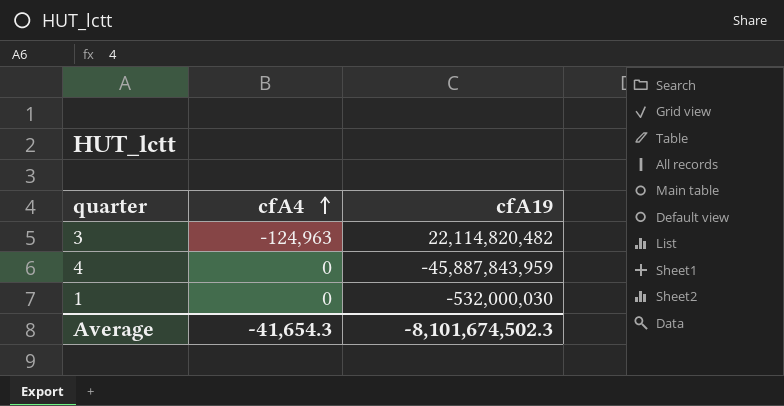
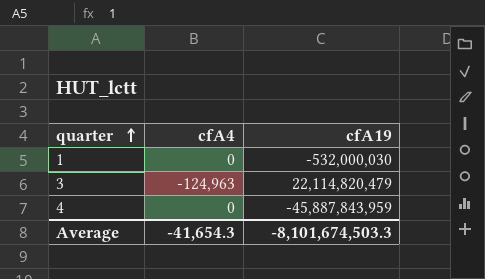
row order: cfA4 ascending -> quarter ascending
3 | cfA19: 22,114,820,482 -> 22,114,820,479
Average | cfA19: -8,101,674,502.3 -> -8,101,674,503.3

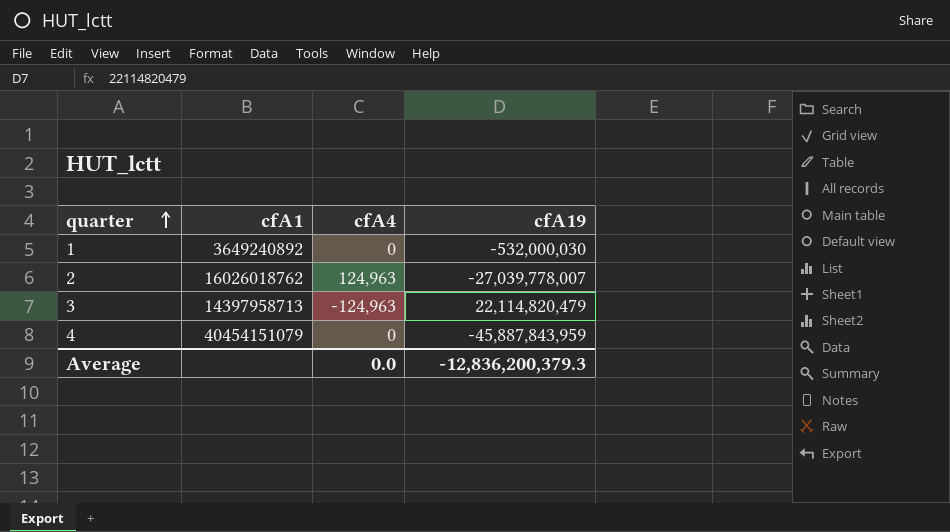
column cfA1 | position: none -> 2
row 2: none -> 16026018762 | 124,963 | -27,039,778,007
Average | cfA4: -41,654.3 -> 0.0
Average | cfA19: -8,101,674,503.3 -> -12,836,200,379.3

